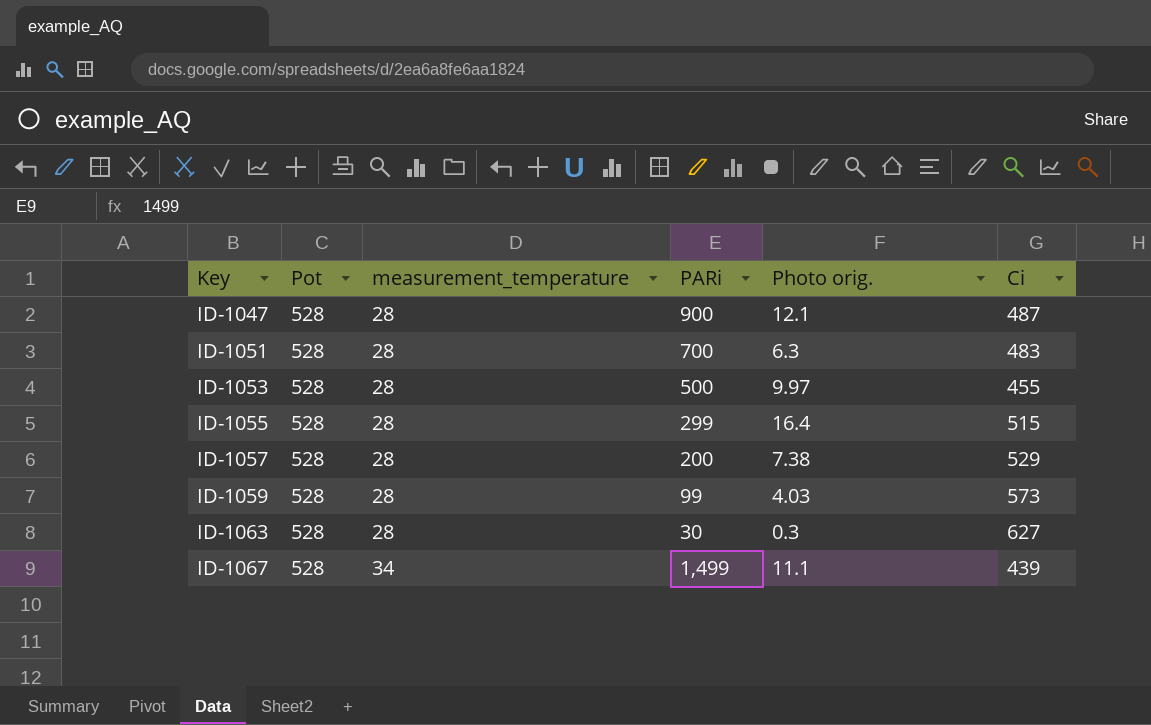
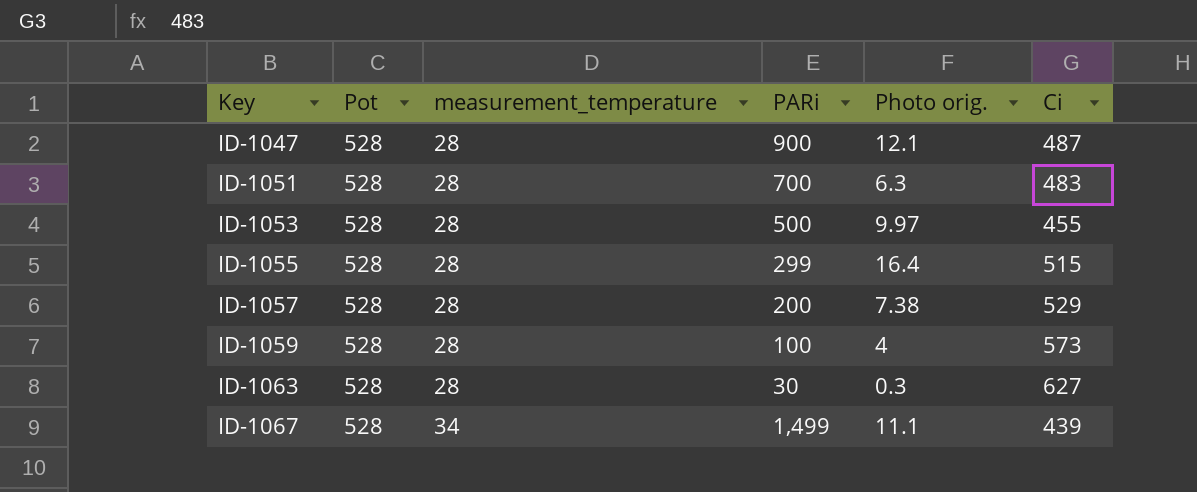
ID-1059 | PARi: 99 -> 100
ID-1059 | Photo orig.: 4.03 -> 4

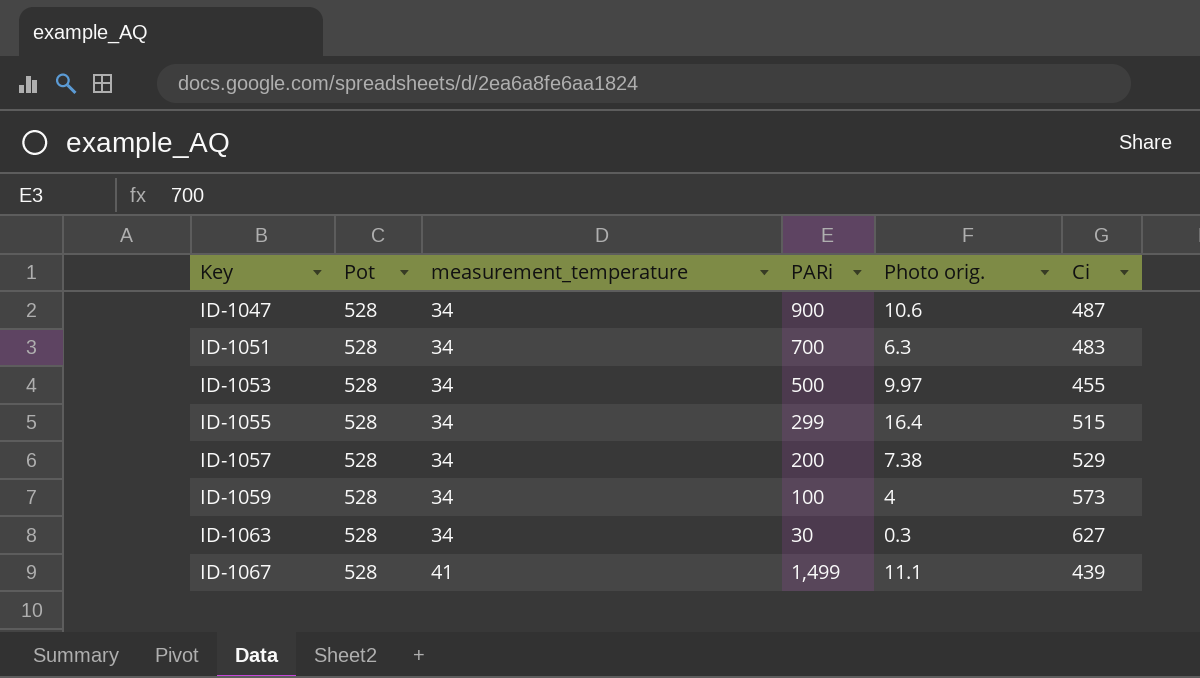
ID-1047 | measurement_temperature: 28 -> 34
ID-1047 | Photo orig.: 12.1 -> 10.6
ID-1051 | measurement_temperature: 28 -> 34
ID-1053 | measurement_temperature: 28 -> 34
ID-1055 | measurement_temperature: 28 -> 34
ID-1057 | measurement_temperature: 28 -> 34
ID-1059 | measurement_temperature: 28 -> 34
ID-1063 | measurement_temperature: 28 -> 34
ID-1067 | measurement_temperature: 34 -> 41

